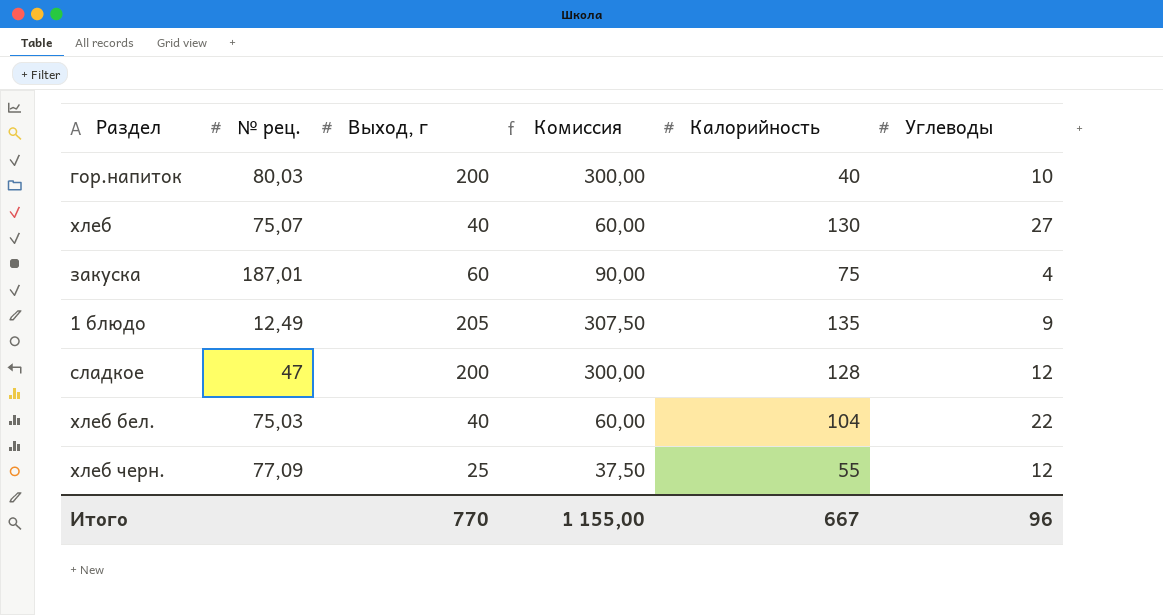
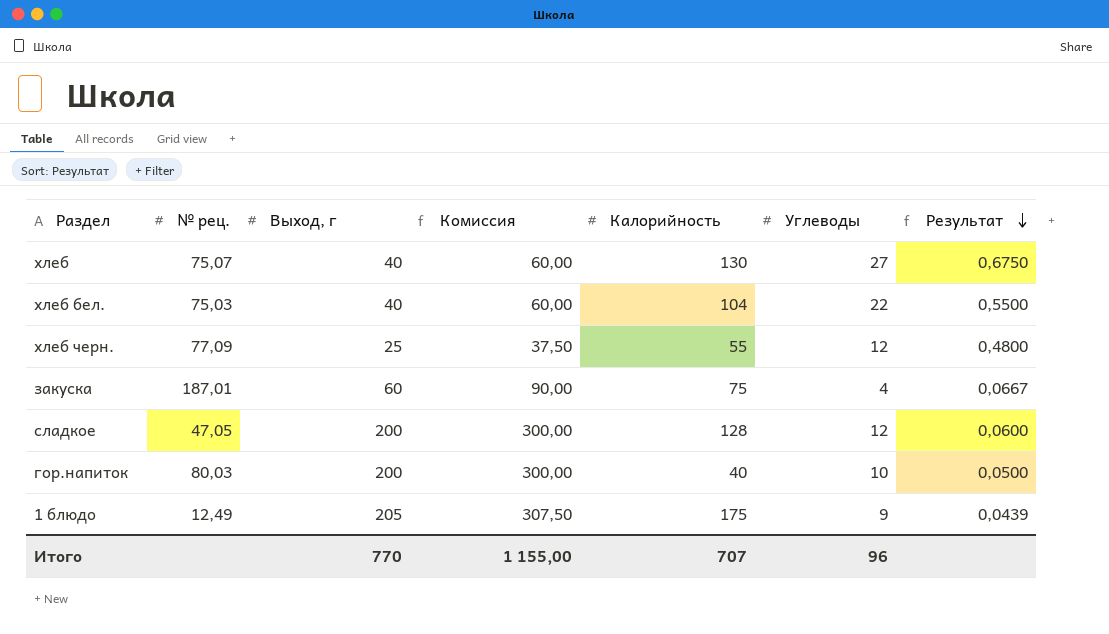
row order: none -> Результат descending
column Результат | formula: none -> [Углеводы] / [Выход, г]
сладкое | № рец.: 47 -> 47,05
1 блюдо | Калорийность: 135 -> 175
Итого | Калорийность: 667 -> 707

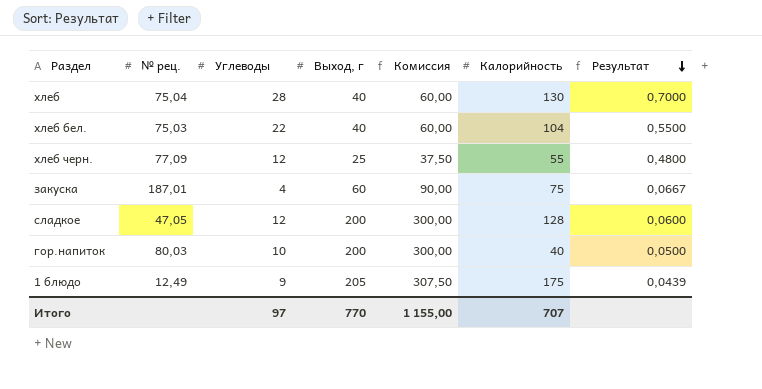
column Углеводы | position: 6 -> 3
хлеб | № рец.: 75,07 -> 75,04
хлеб | Углеводы: 27 -> 28
хлеб | Результат: 0,6750 -> 0,7000
Итого | Углеводы: 96 -> 97

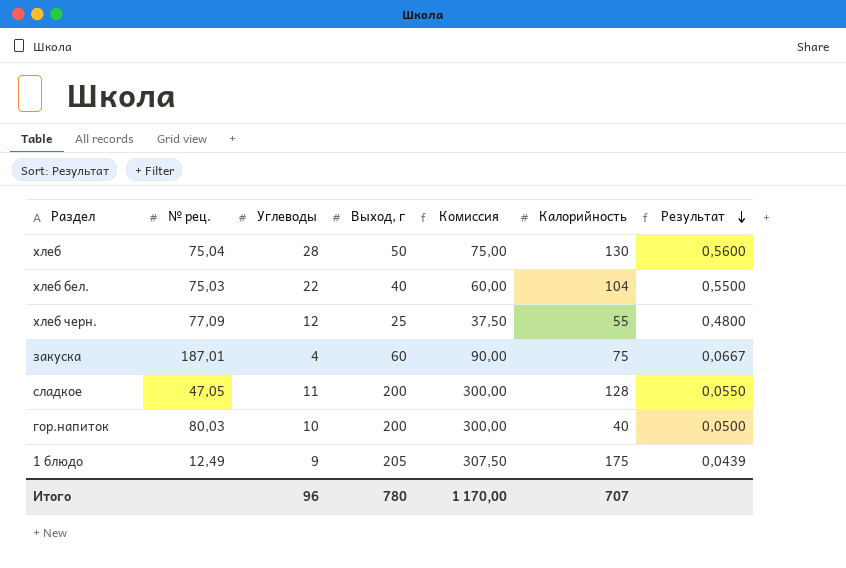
хлеб | Выход, г: 40 -> 50
хлеб | Комиссия: 60,00 -> 75,00
хлеб | Результат: 0,7000 -> 0,5600
сладкое | Углеводы: 12 -> 11
сладкое | Результат: 0,0600 -> 0,0550
Итого | Углеводы: 97 -> 96
Итого | Выход, г: 770 -> 780
Итого | Комиссия: 1 155,00 -> 1 170,00

